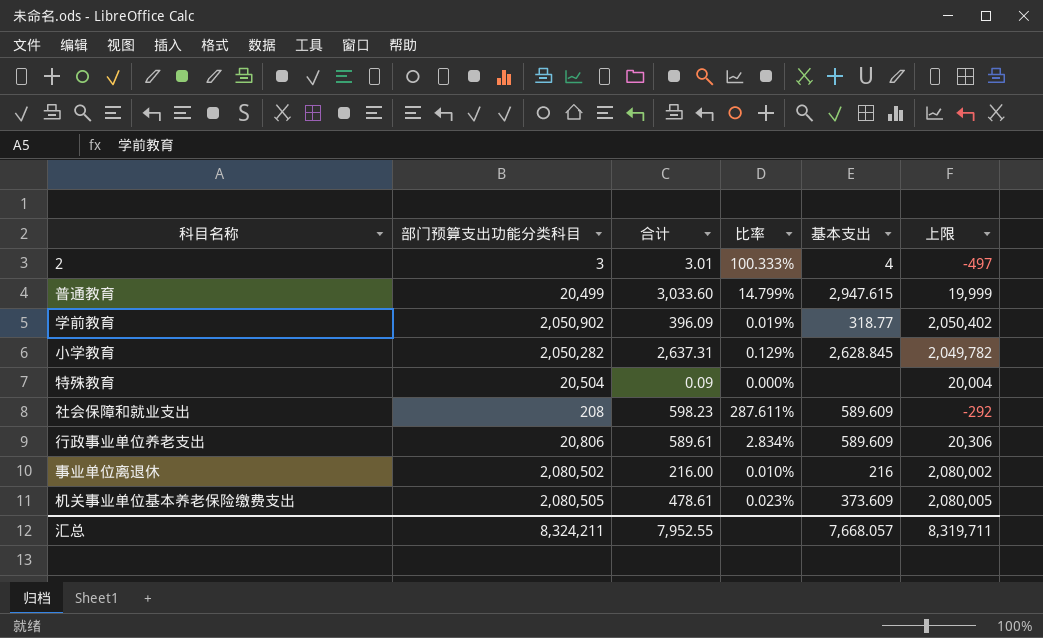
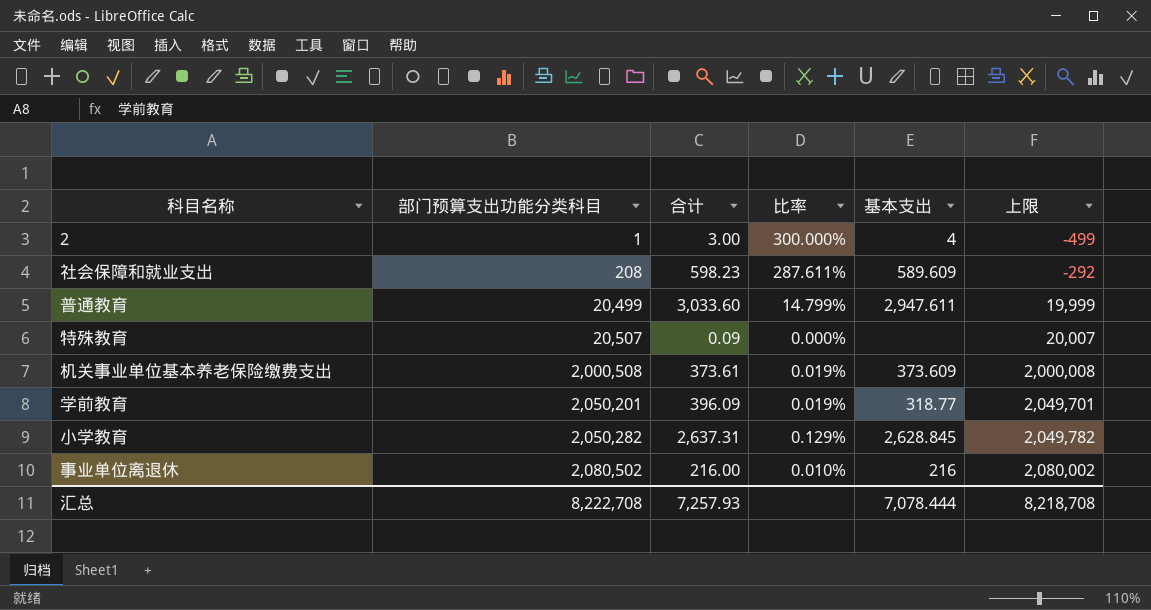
row order: none -> 部门预算支出功能分类科目 ascending
row 行政事业单位养老支出: 20,806 | 589.61 | 2.834% | 589.609 | 20,306 -> none
2 | 部门预算支出功能分类科目: 3 -> 1
2 | 合计: 3.01 -> 3.00
2 | 比率: 100.333% -> 300.000%
2 | 上限: -497 -> -499
普通教育 | 基本支出: 2,947.615 -> 2,947.611
特殊教育 | 部门预算支出功能分类科目: 20,504 -> 20,507
特殊教育 | 上限: 20,004 -> 20,007
机关事业单位基本养老保险缴费支出 | 部门预算支出功能分类科目: 2,080,505 -> 2,000,508
机关事业单位基本养老保险缴费支出 | 合计: 478.61 -> 373.61
机关事业单位基本养老保险缴费支出 | 比率: 0.023% -> 0.019%
机关事业单位基本养老保险缴费支出 | 上限: 2,080,005 -> 2,000,008
学前教育 | 部门预算支出功能分类科目: 2,050,902 -> 2,050,201
学前教育 | 上限: 2,050,402 -> 2,049,701
汇总 | 部门预算支出功能分类科目: 8,324,211 -> 8,222,708
汇总 | 合计: 7,952.55 -> 7,257.93
汇总 | 基本支出: 7,668.057 -> 7,078.444
汇总 | 上限: 8,319,711 -> 8,218,708

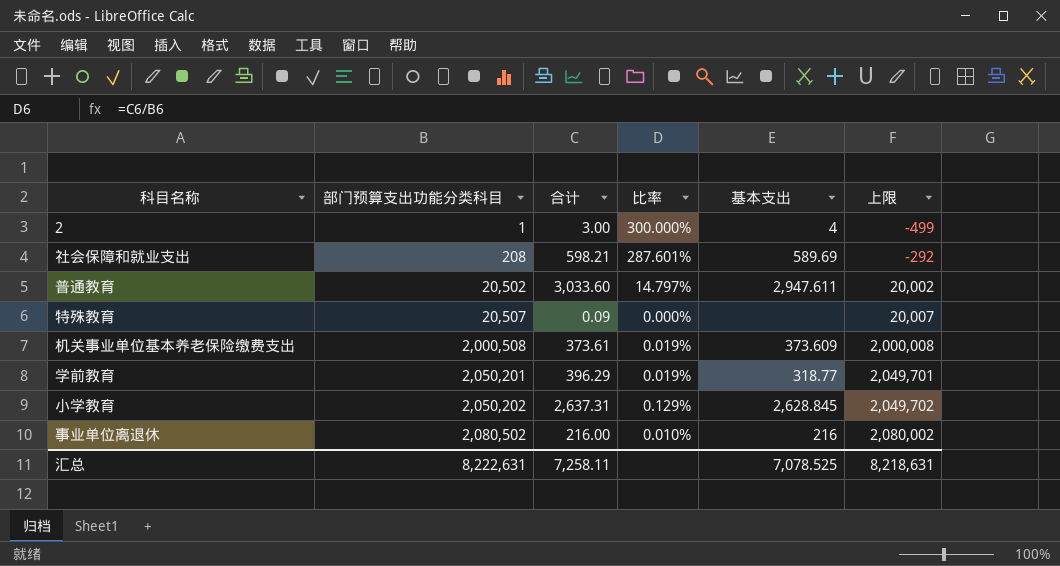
社会保障和就业支出 | 合计: 598.23 -> 598.21
社会保障和就业支出 | 比率: 287.611% -> 287.601%
社会保障和就业支出 | 基本支出: 589.609 -> 589.69
普通教育 | 部门预算支出功能分类科目: 20,499 -> 20,502
普通教育 | 比率: 14.799% -> 14.797%
普通教育 | 上限: 19,999 -> 20,002
学前教育 | 合计: 396.09 -> 396.29
小学教育 | 部门预算支出功能分类科目: 2,050,282 -> 2,050,202
小学教育 | 上限: 2,049,782 -> 2,049,702
汇总 | 部门预算支出功能分类科目: 8,222,708 -> 8,222,631
汇总 | 合计: 7,257.93 -> 7,258.11
汇总 | 基本支出: 7,078.444 -> 7,078.525
汇总 | 上限: 8,218,708 -> 8,218,631

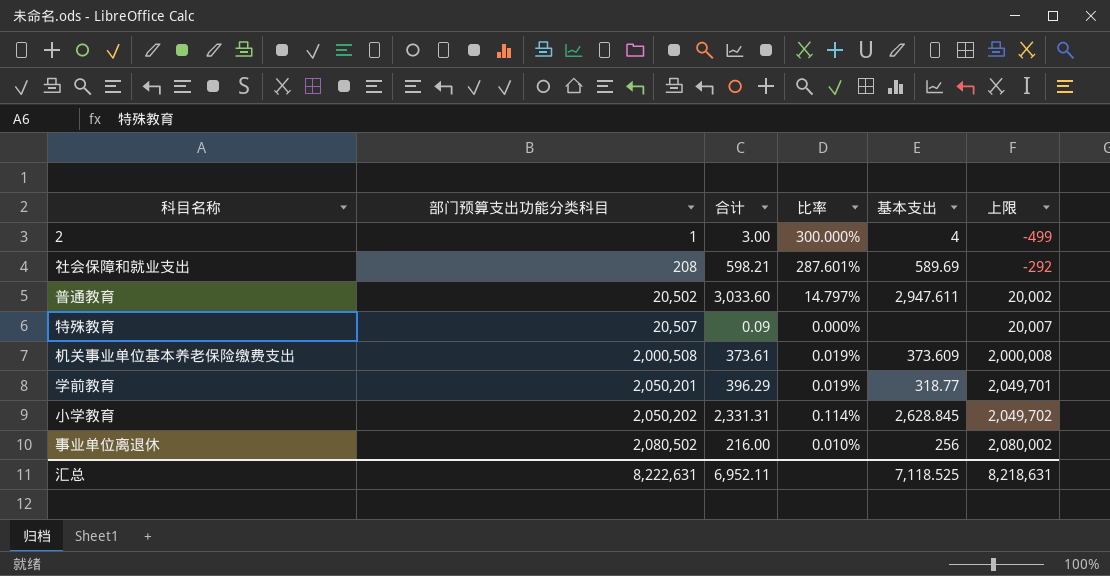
小学教育 | 合计: 2,637.31 -> 2,331.31
小学教育 | 比率: 0.129% -> 0.114%
事业单位离退休 | 基本支出: 216 -> 256
汇总 | 合计: 7,258.11 -> 6,952.11
汇总 | 基本支出: 7,078.525 -> 7,118.525

